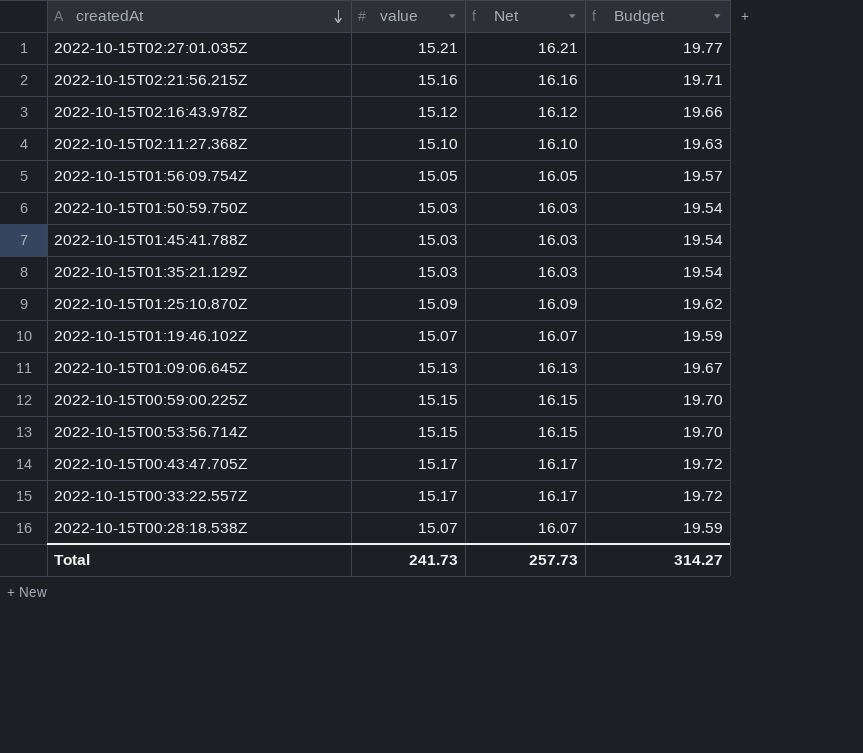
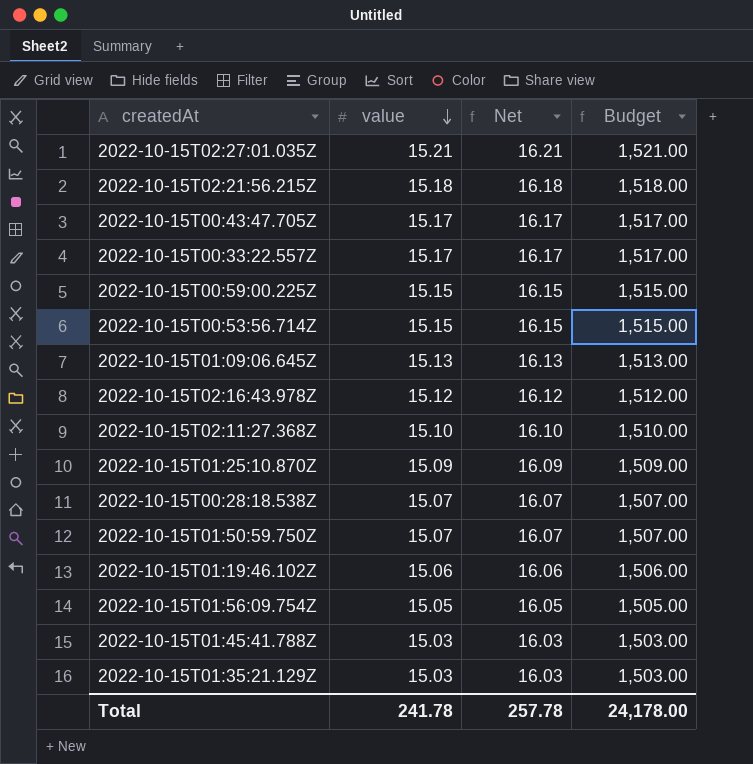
row order: createdAt descending -> value descending
column Budget | formula: [value] * 1.3 -> [value] * 100
2022-10-15T02:21:56.215Z | value: 15.16 -> 15.18
2022-10-15T02:21:56.215Z | Net: 16.16 -> 16.18
2022-10-15T01:50:59.750Z | value: 15.03 -> 15.07
2022-10-15T01:50:59.750Z | Net: 16.03 -> 16.07
2022-10-15T01:19:46.102Z | value: 15.07 -> 15.06
2022-10-15T01:19:46.102Z | Net: 16.07 -> 16.06
Total | value: 241.73 -> 241.78
Total | Net: 257.73 -> 257.78
Total | Budget: 314.27 -> 24,178.00

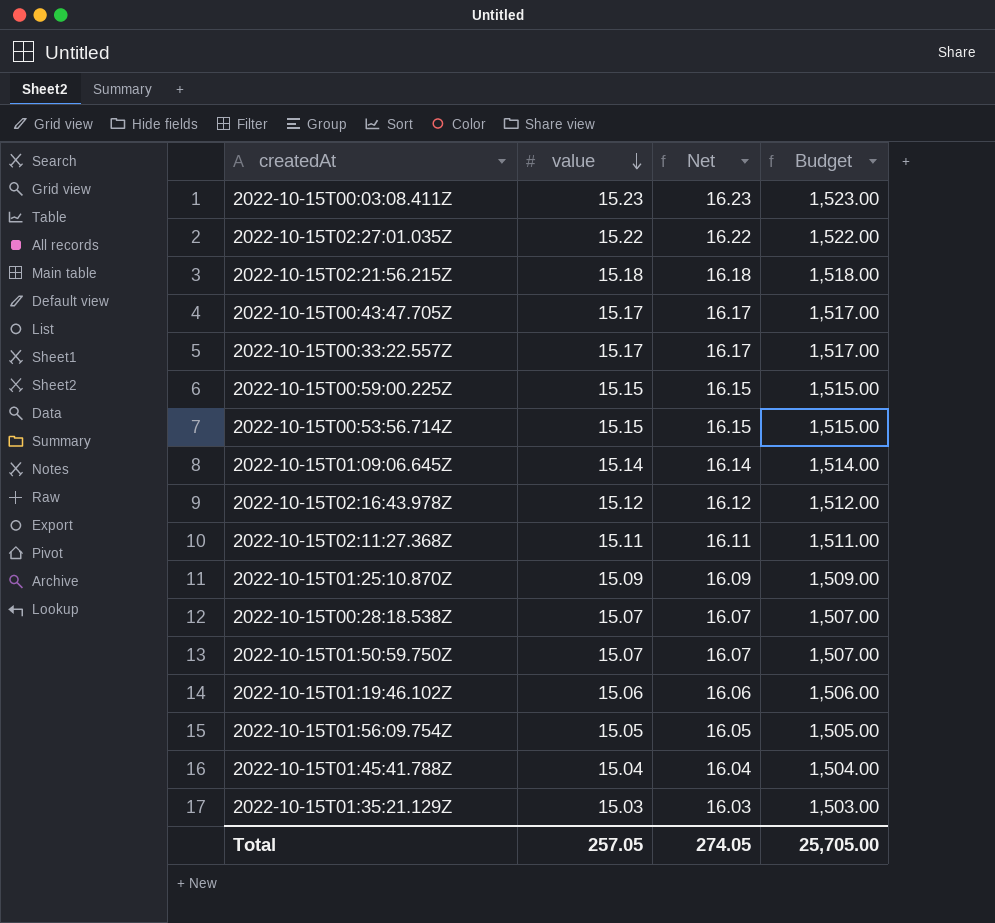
row 2022-10-15T00:03:08.411Z: none -> 15.23 | 16.23 | 1,523.00
2022-10-15T02:27:01.035Z | value: 15.21 -> 15.22
2022-10-15T02:27:01.035Z | Net: 16.21 -> 16.22
2022-10-15T02:27:01.035Z | Budget: 1,521.00 -> 1,522.00
2022-10-15T01:09:06.645Z | value: 15.13 -> 15.14
2022-10-15T01:09:06.645Z | Net: 16.13 -> 16.14
2022-10-15T01:09:06.645Z | Budget: 1,513.00 -> 1,514.00
2022-10-15T02:11:27.368Z | value: 15.10 -> 15.11
2022-10-15T02:11:27.368Z | Net: 16.10 -> 16.11
2022-10-15T02:11:27.368Z | Budget: 1,510.00 -> 1,511.00
2022-10-15T01:45:41.788Z | value: 15.03 -> 15.04
2022-10-15T01:45:41.788Z | Net: 16.03 -> 16.04
2022-10-15T01:45:41.788Z | Budget: 1,503.00 -> 1,504.00
Total | value: 241.78 -> 257.05
Total | Net: 257.78 -> 274.05
Total | Budget: 24,178.00 -> 25,705.00

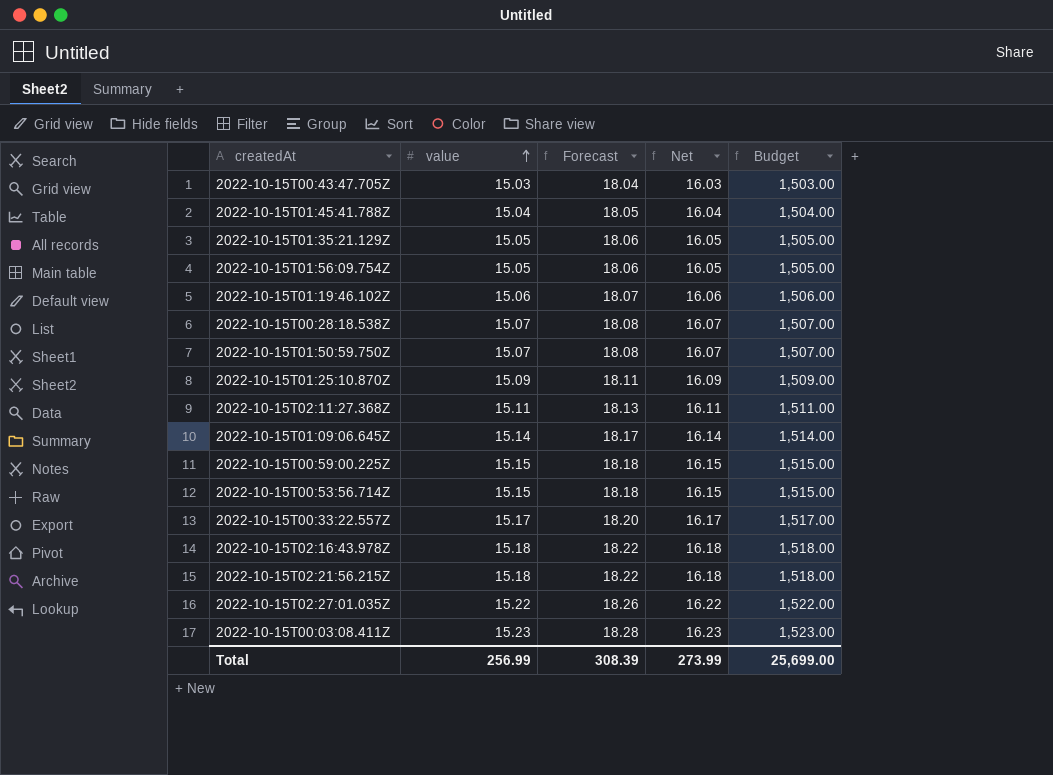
row order: value descending -> value ascending
column Forecast | formula: none -> [value] * 1.2
2022-10-15T00:43:47.705Z | value: 15.17 -> 15.03
2022-10-15T00:43:47.705Z | Net: 16.17 -> 16.03
2022-10-15T00:43:47.705Z | Budget: 1,517.00 -> 1,503.00
2022-10-15T01:35:21.129Z | value: 15.03 -> 15.05
2022-10-15T01:35:21.129Z | Net: 16.03 -> 16.05
2022-10-15T01:35:21.129Z | Budget: 1,503.00 -> 1,505.00
2022-10-15T02:16:43.978Z | value: 15.12 -> 15.18
2022-10-15T02:16:43.978Z | Net: 16.12 -> 16.18
2022-10-15T02:16:43.978Z | Budget: 1,512.00 -> 1,518.00
Total | value: 257.05 -> 256.99
Total | Net: 274.05 -> 273.99
Total | Budget: 25,705.00 -> 25,699.00

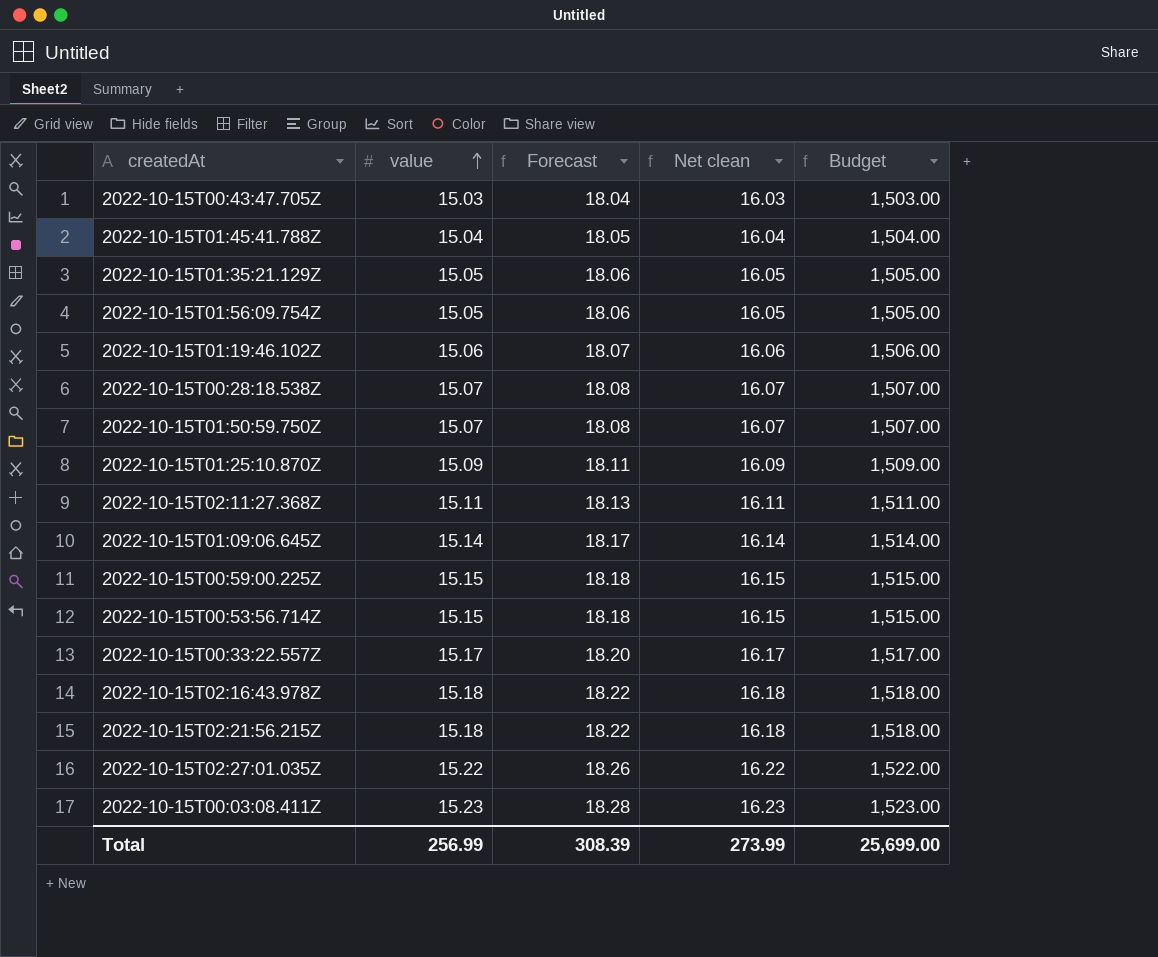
column name: Net -> Net clean

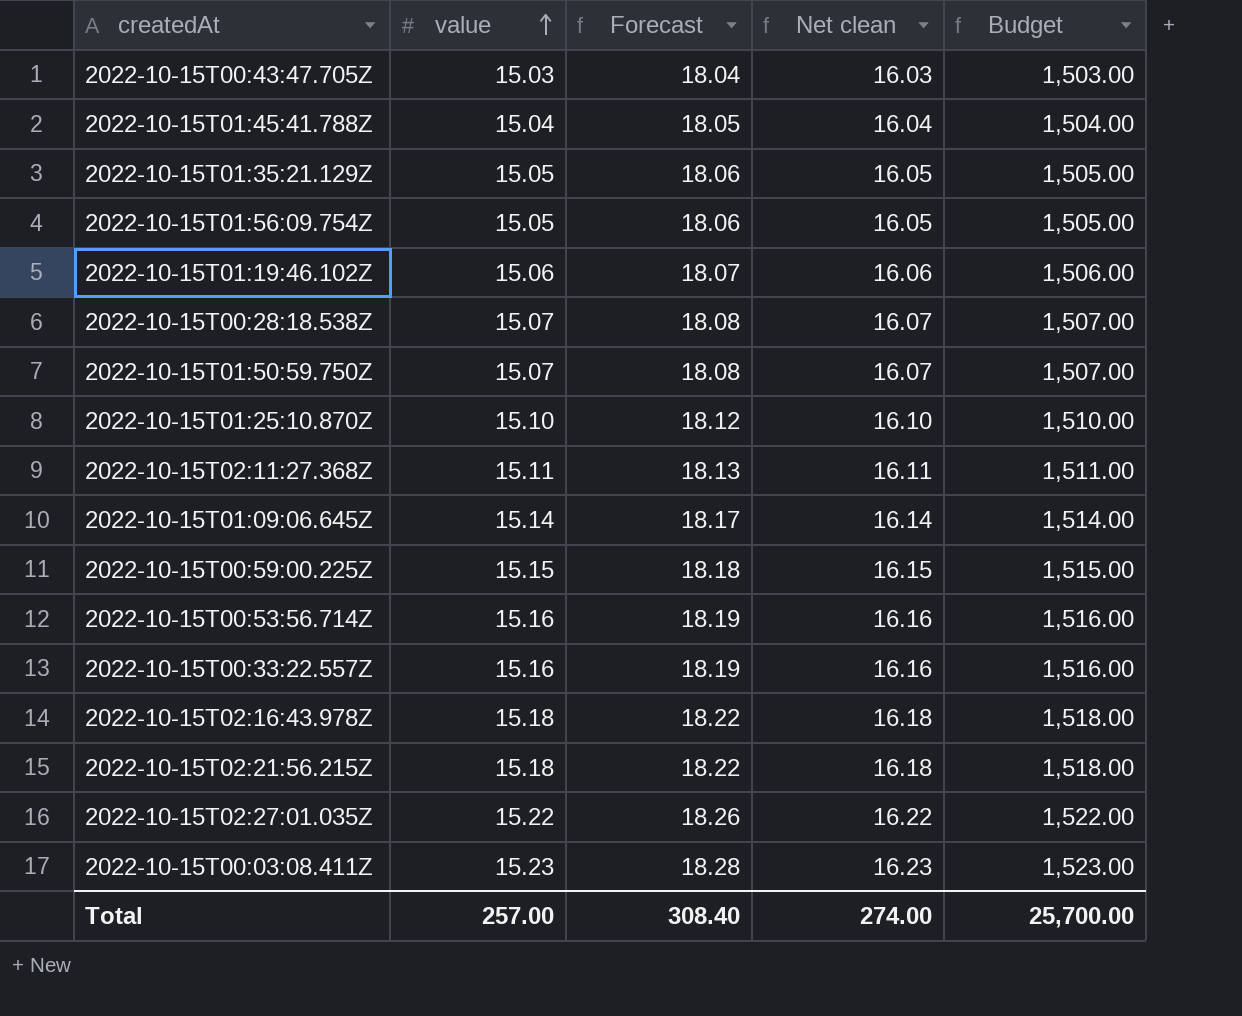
2022-10-15T01:25:10.870Z | value: 15.09 -> 15.10
2022-10-15T01:25:10.870Z | Forecast: 18.11 -> 18.12
2022-10-15T01:25:10.870Z | Net clean: 16.09 -> 16.10
2022-10-15T01:25:10.870Z | Budget: 1,509.00 -> 1,510.00
2022-10-15T00:53:56.714Z | value: 15.15 -> 15.16
2022-10-15T00:53:56.714Z | Forecast: 18.18 -> 18.19
2022-10-15T00:53:56.714Z | Net clean: 16.15 -> 16.16
2022-10-15T00:53:56.714Z | Budget: 1,515.00 -> 1,516.00
2022-10-15T00:33:22.557Z | value: 15.17 -> 15.16
2022-10-15T00:33:22.557Z | Forecast: 18.20 -> 18.19
2022-10-15T00:33:22.557Z | Net clean: 16.17 -> 16.16
2022-10-15T00:33:22.557Z | Budget: 1,517.00 -> 1,516.00
Total | value: 256.99 -> 257.00
Total | Forecast: 308.39 -> 308.40
Total | Net clean: 273.99 -> 274.00
Total | Budget: 25,699.00 -> 25,700.00

